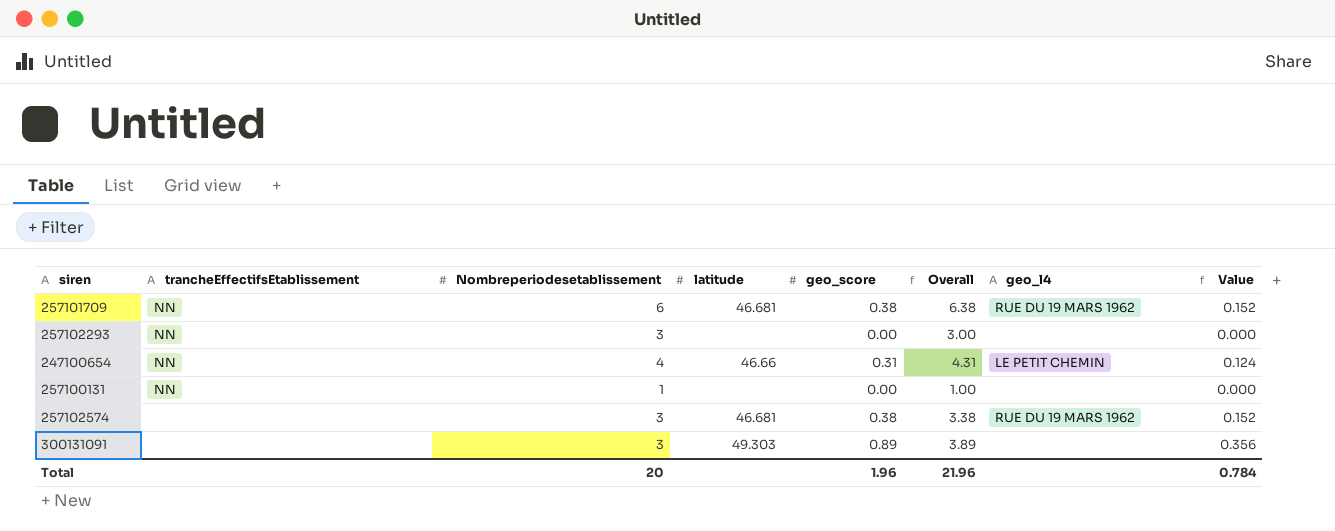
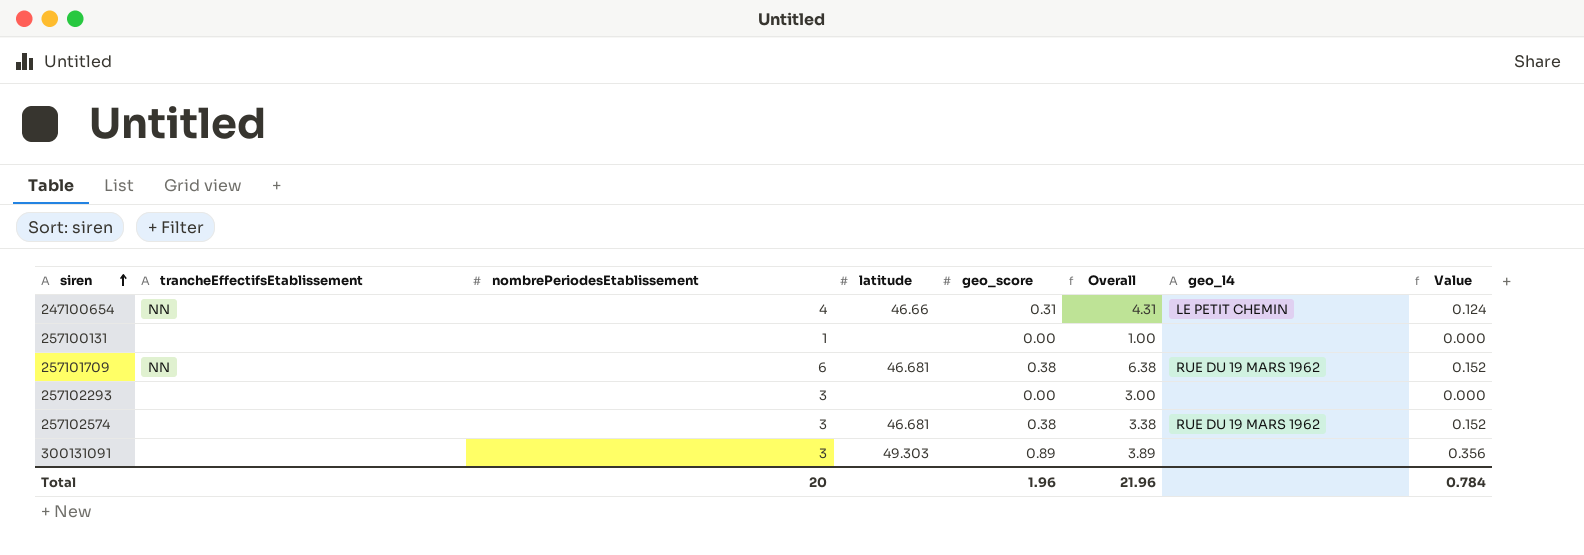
row order: none -> siren ascending
column name: Nombreperiodesetablissement -> nombrePeriodesEtablissement
257100131 | trancheEffectifsEtablissement: NN -> none
257102293 | trancheEffectifsEtablissement: NN -> none

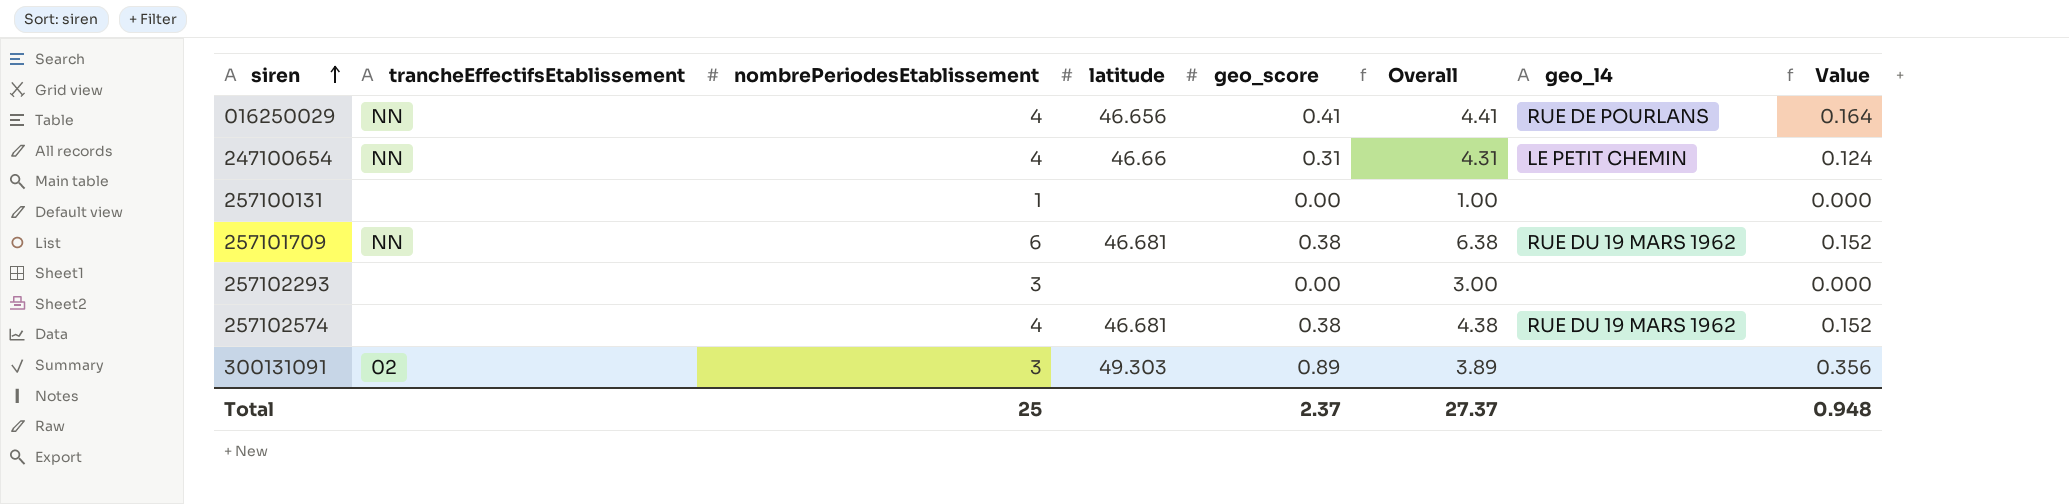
row 016250029: none -> NN | 4 | 46.656 | 0.41 | 4.41 | RUE DE POURLANS | 0.164
257102574 | nombrePeriodesEtablissement: 3 -> 4
257102574 | Overall: 3.38 -> 4.38
300131091 | trancheEffectifsEtablissement: none -> 02
Total | nombrePeriodesEtablissement: 20 -> 25
Total | geo_score: 1.96 -> 2.37
Total | Overall: 21.96 -> 27.37
Total | Value: 0.784 -> 0.948

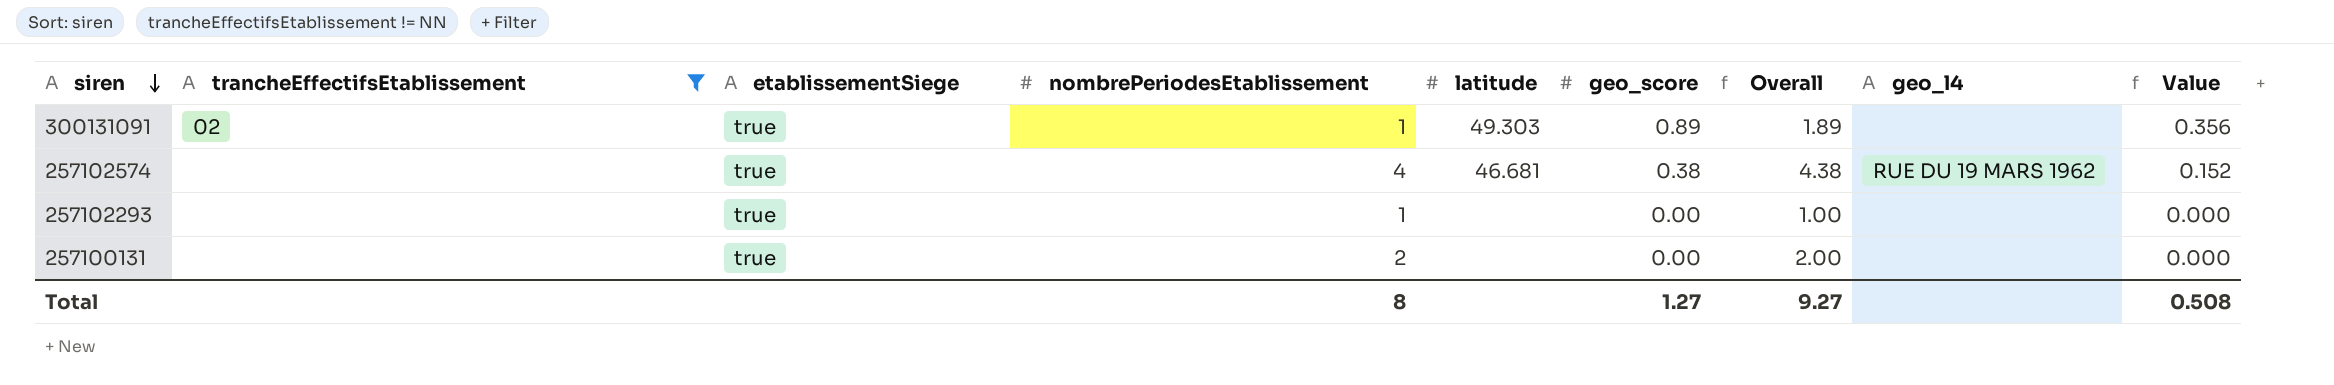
filter: none -> trancheEffectifsEtablissement != NN
row order: siren ascending -> siren descending
column etablissementSiege | position: none -> 3
300131091 | nombrePeriodesEtablissement: 3 -> 1
300131091 | Overall: 3.89 -> 1.89
257102293 | nombrePeriodesEtablissement: 3 -> 1
257102293 | Overall: 3.00 -> 1.00
257100131 | nombrePeriodesEtablissement: 1 -> 2
257100131 | Overall: 1.00 -> 2.00
Total | nombrePeriodesEtablissement: 25 -> 8
Total | geo_score: 2.37 -> 1.27
Total | Overall: 27.37 -> 9.27
Total | Value: 0.948 -> 0.508

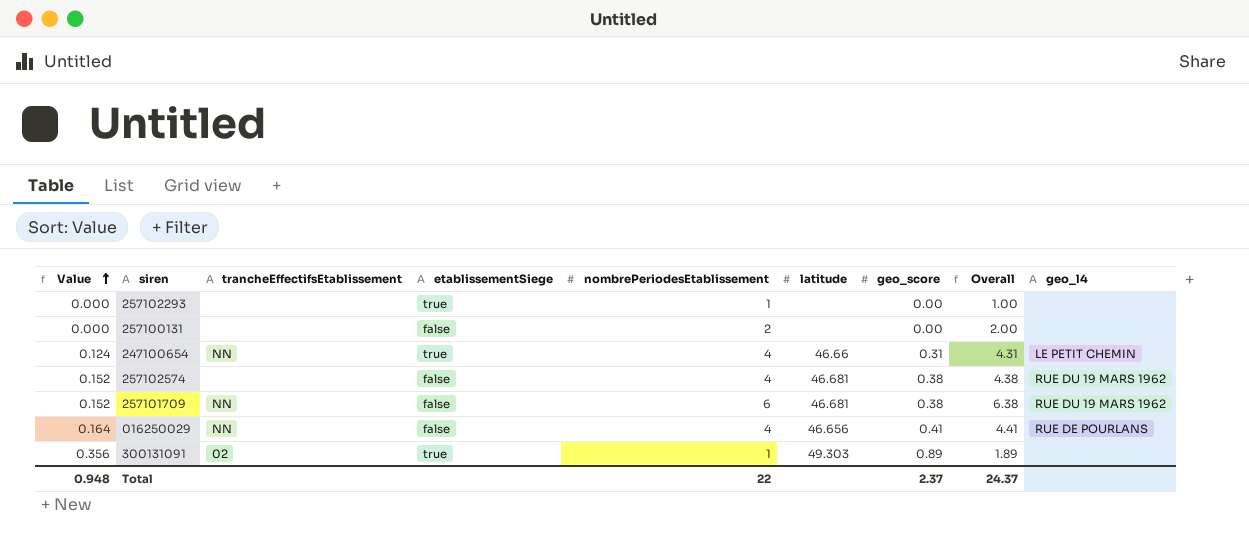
filter: trancheEffectifsEtablissement != NN -> none
row order: siren descending -> Value ascending
column Value | position: 9 -> 1
257100131 | etablissementSiege: true -> false
257102574 | etablissementSiege: true -> false
Total | Value: 0.508 -> 0.948
Total | nombrePeriodesEtablissement: 8 -> 22
Total | geo_score: 1.27 -> 2.37
Total | Overall: 9.27 -> 24.37

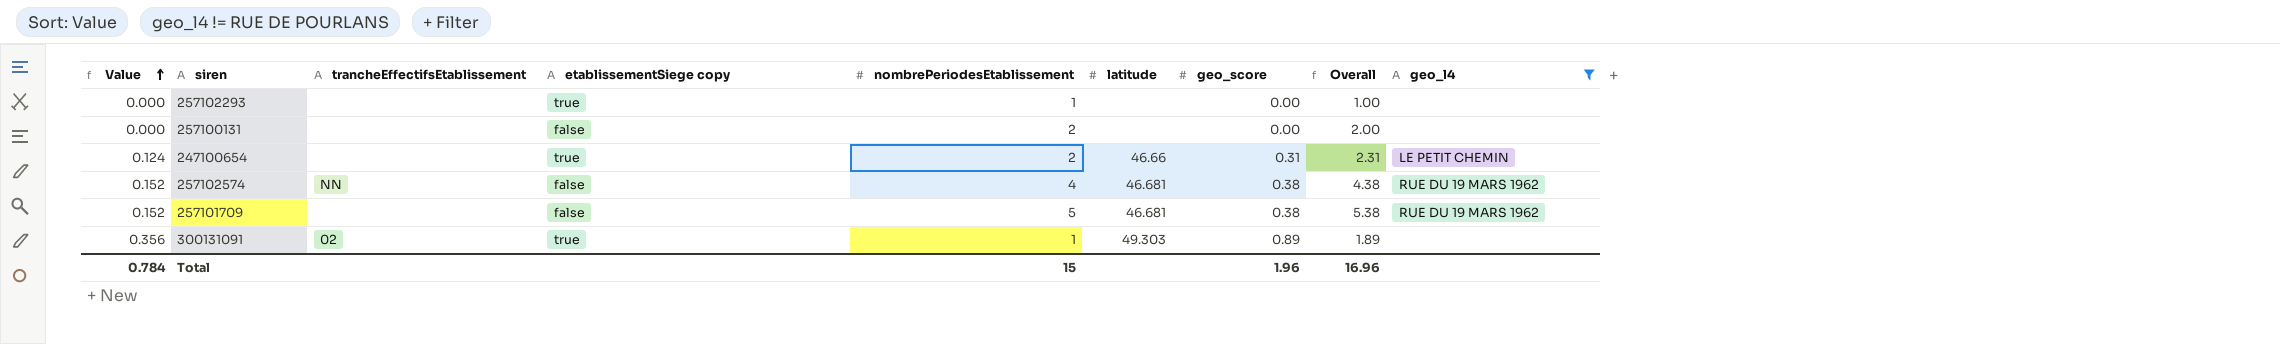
filter: none -> geo_l4 != RUE DE POURLANS
column name: etablissementSiege -> etablissementSiege copy
247100654 | trancheEffectifsEtablissement: NN -> none
247100654 | nombrePeriodesEtablissement: 4 -> 2
247100654 | Overall: 4.31 -> 2.31
257102574 | trancheEffectifsEtablissement: none -> NN
257101709 | trancheEffectifsEtablissement: NN -> none
257101709 | nombrePeriodesEtablissement: 6 -> 5
257101709 | Overall: 6.38 -> 5.38
Total | Value: 0.948 -> 0.784
Total | nombrePeriodesEtablissement: 22 -> 15
Total | geo_score: 2.37 -> 1.96
Total | Overall: 24.37 -> 16.96

